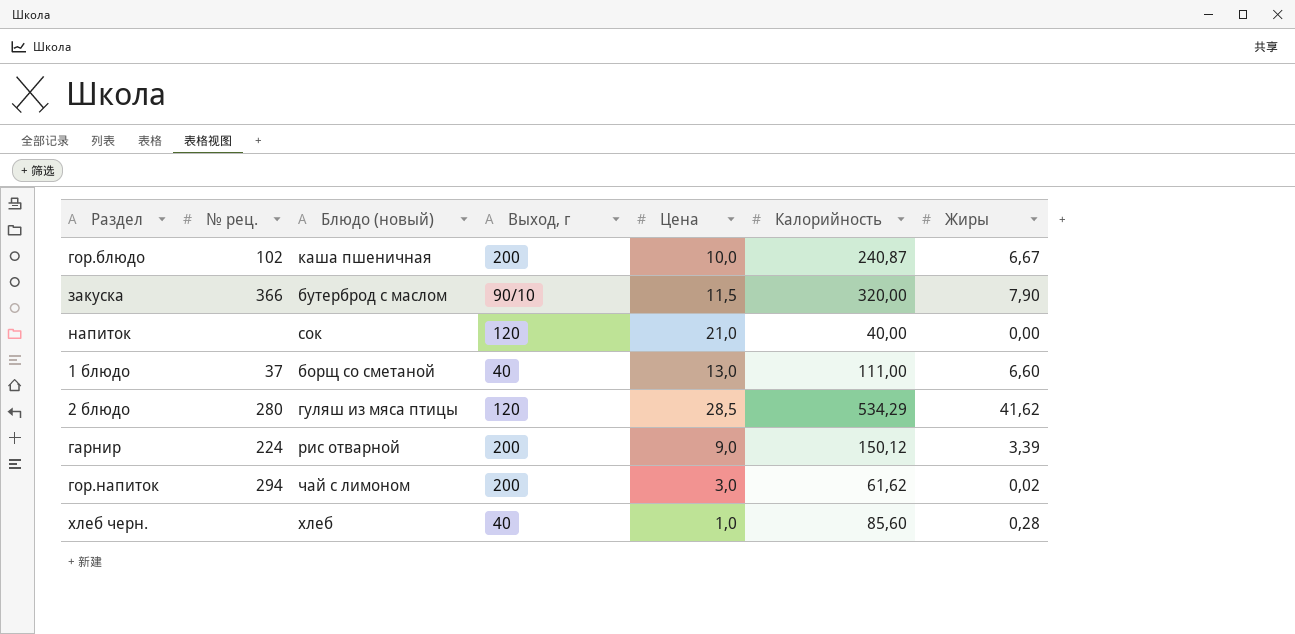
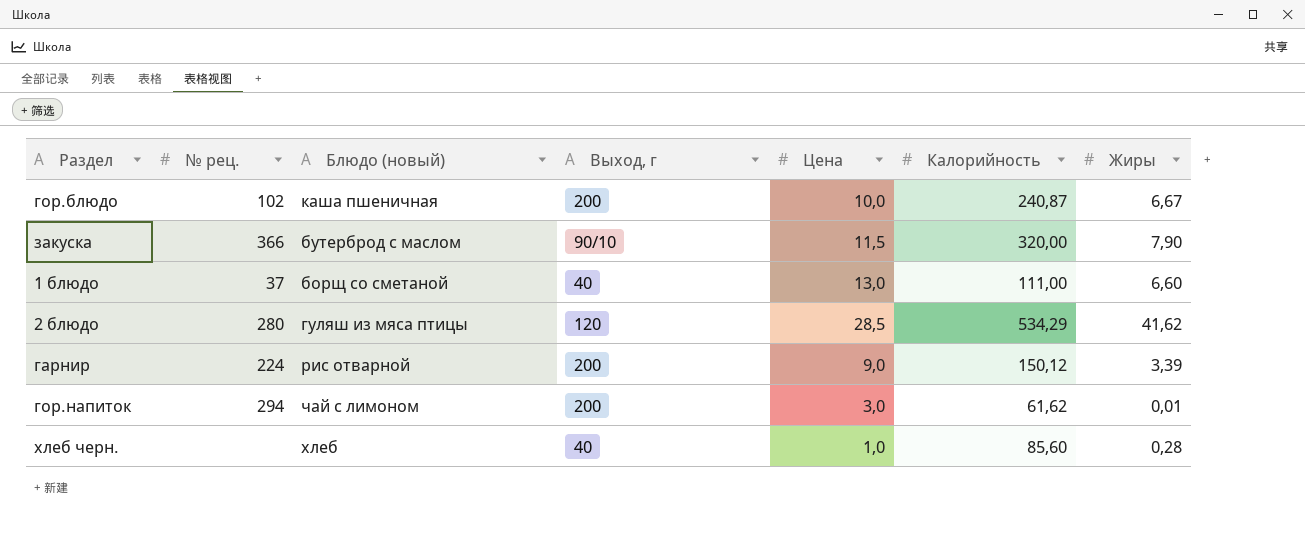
row напиток: none | сок | 120 | 21,0 | 40,00 | 0,00 -> none
гор.напиток | Жиры: 0,02 -> 0,01

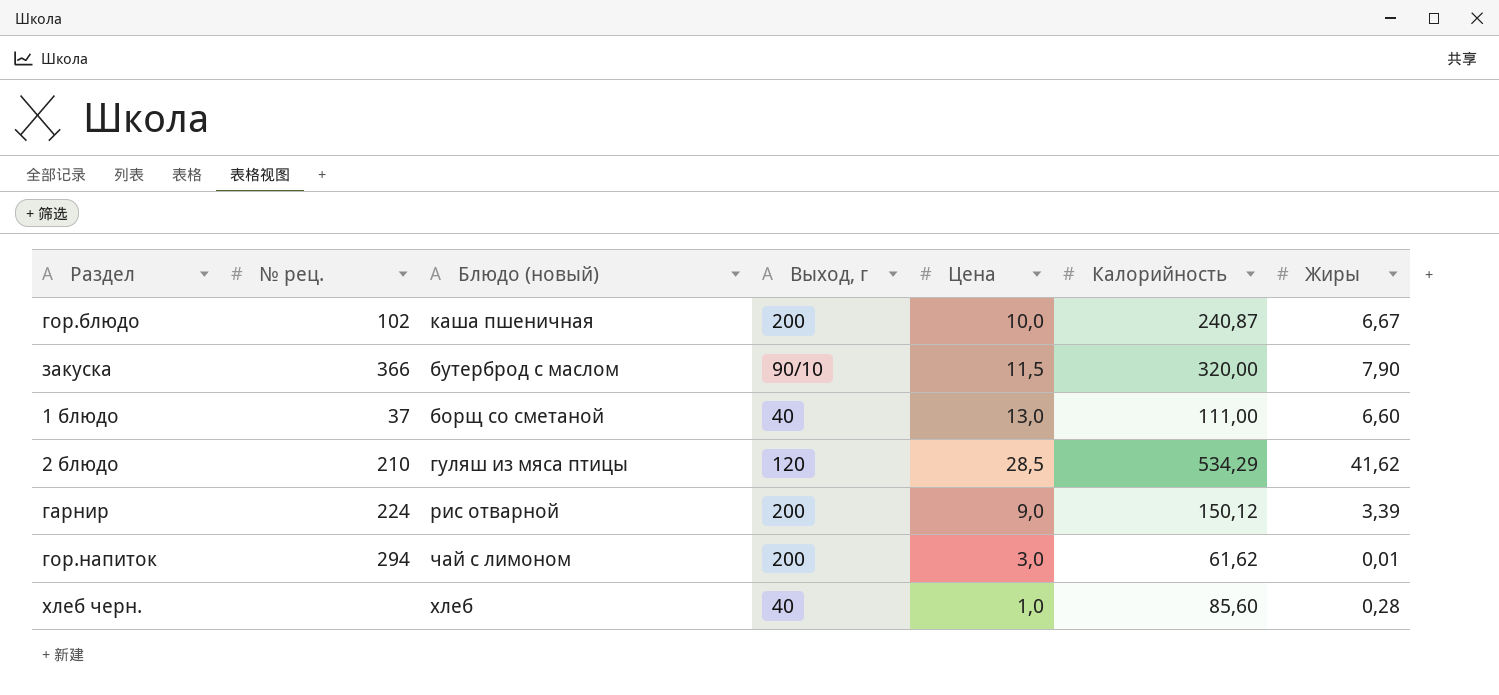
2 блюдо | № рец.: 280 -> 210

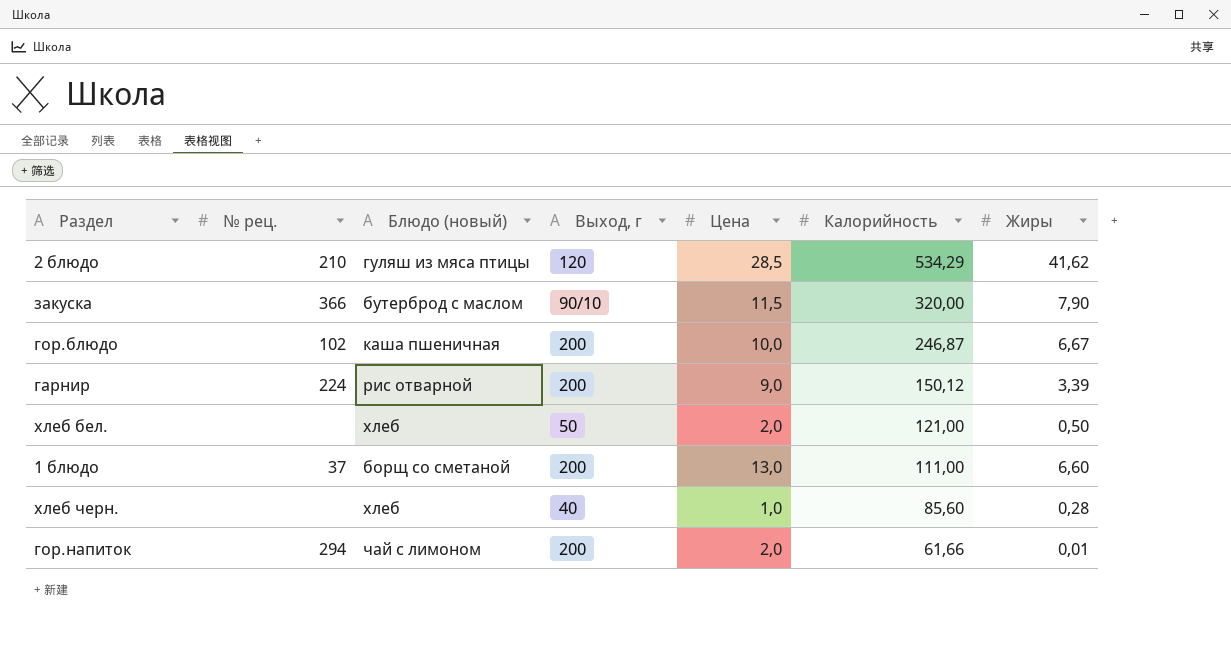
row order: none -> Калорийность descending
гор.блюдо | Калорийность: 240,87 -> 246,87
row хлеб бел.: none -> none | хлеб | 50 | 2,0 | 121,00 | 0,50
1 блюдо | Выход, г: 40 -> 200
гор.напиток | Цена: 3,0 -> 2,0
гор.напиток | Калорийность: 61,62 -> 61,66

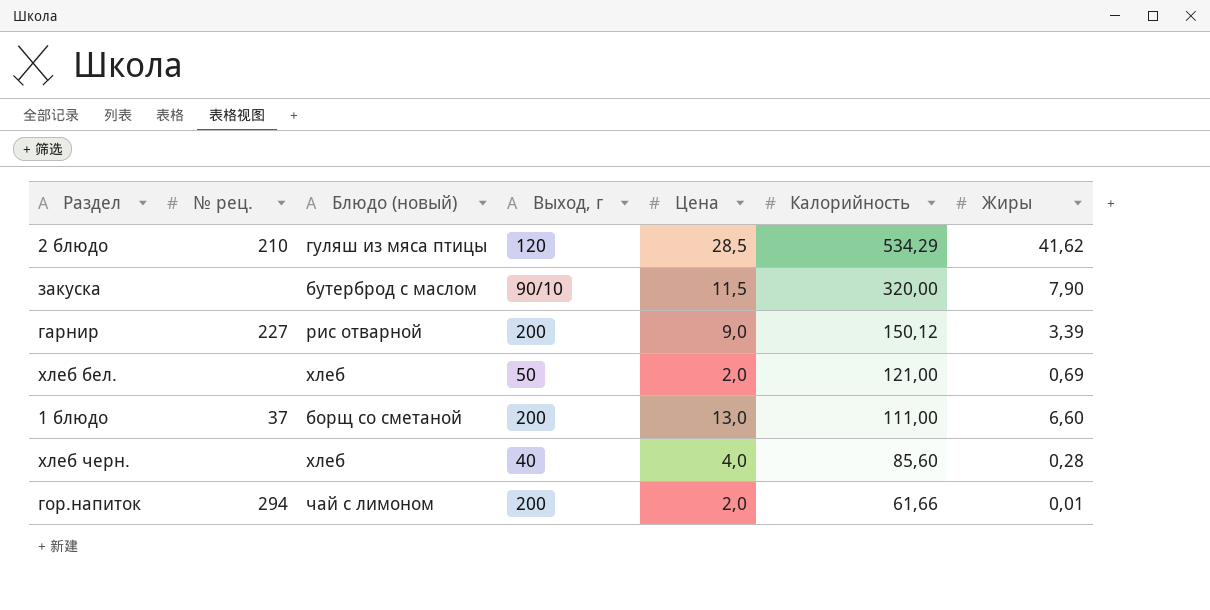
row гор.блюдо: 102 | каша пшеничная | 200 | 10,0 | 246,87 | 6,67 -> none
закуска | № рец.: 366 -> none
гарнир | № рец.: 224 -> 227
хлеб бел. | Жиры: 0,50 -> 0,69
хлеб черн. | Цена: 1,0 -> 4,0

